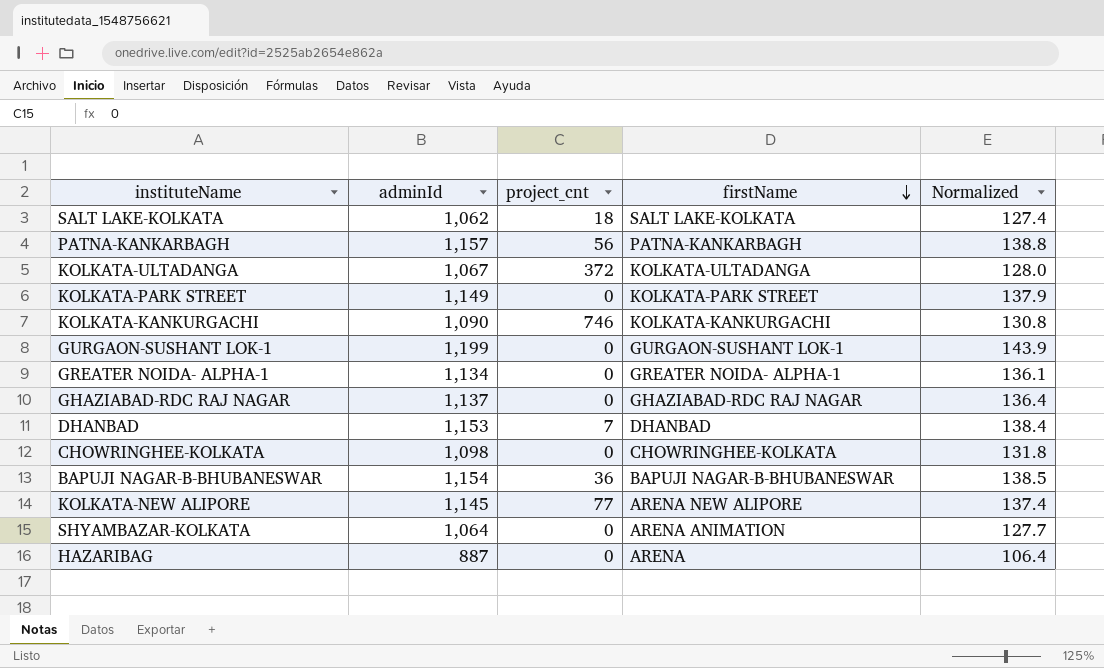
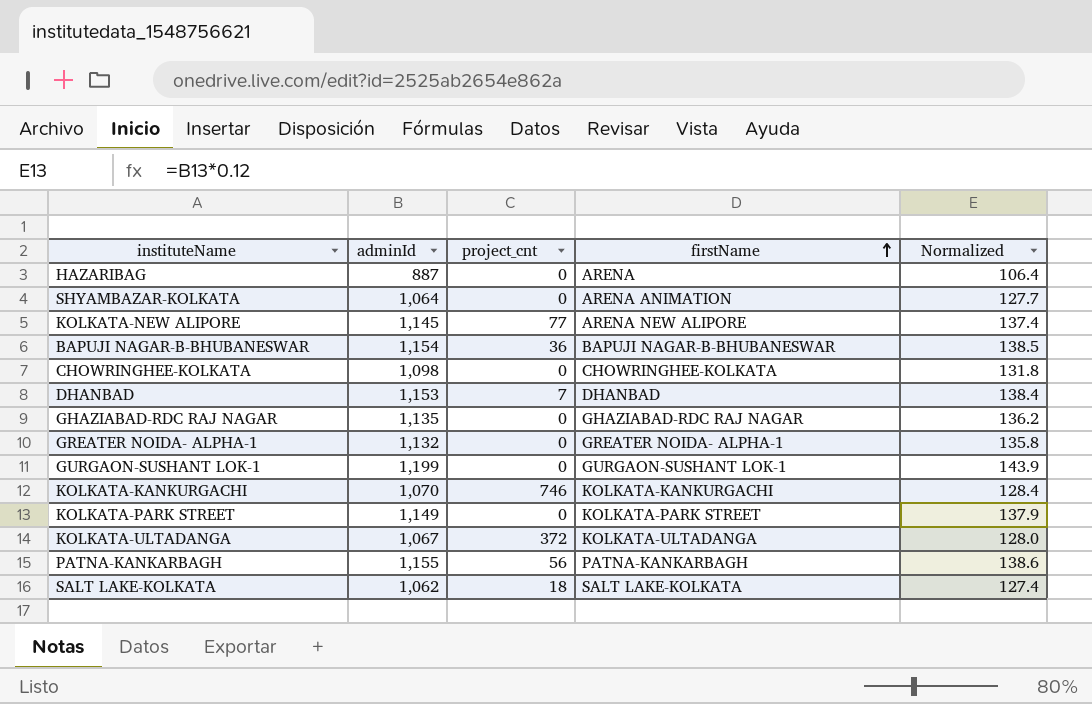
row order: firstName descending -> firstName ascending
GHAZIABAD-RDC RAJ NAGAR | adminId: 1,137 -> 1,135
GHAZIABAD-RDC RAJ NAGAR | Normalized: 136.4 -> 136.2
GREATER NOIDA- ALPHA-1 | adminId: 1,134 -> 1,132
GREATER NOIDA- ALPHA-1 | Normalized: 136.1 -> 135.8
KOLKATA-KANKURGACHI | adminId: 1,090 -> 1,070
KOLKATA-KANKURGACHI | Normalized: 130.8 -> 128.4
PATNA-KANKARBAGH | adminId: 1,157 -> 1,155
PATNA-KANKARBAGH | Normalized: 138.8 -> 138.6

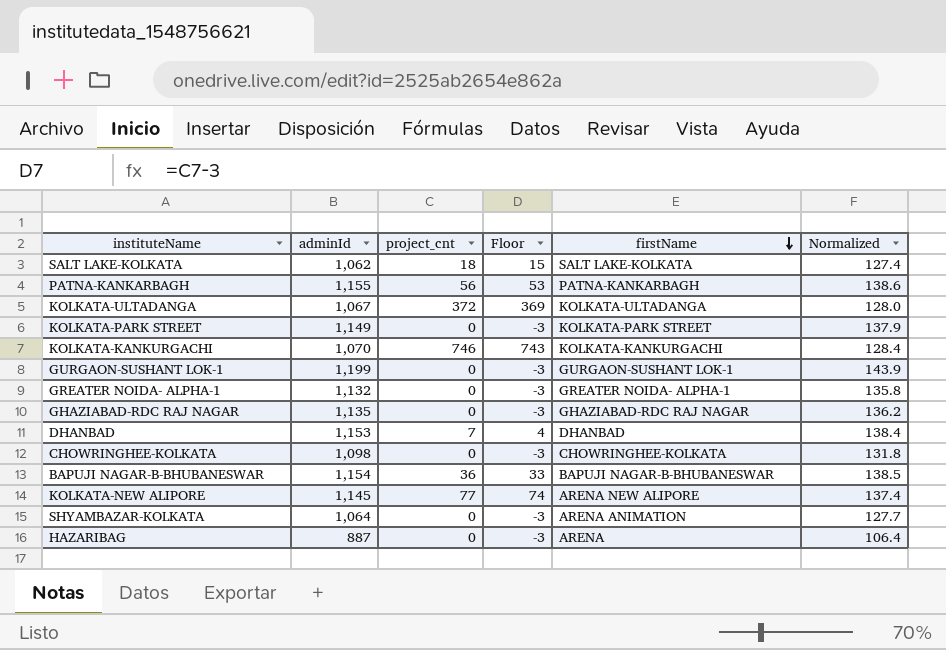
row order: firstName ascending -> firstName descending
column Floor | formula: none -> [project_cnt] - 3

